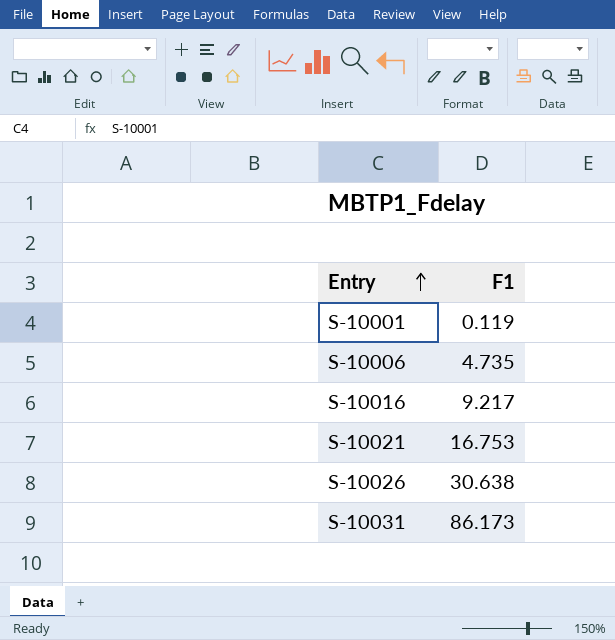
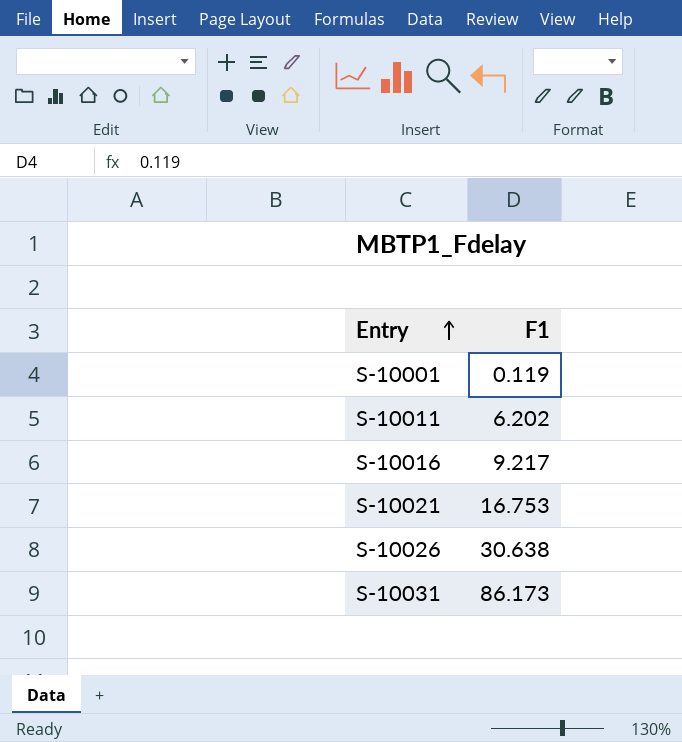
row S-10006: 4.735 -> none
row S-10011: none -> 6.202

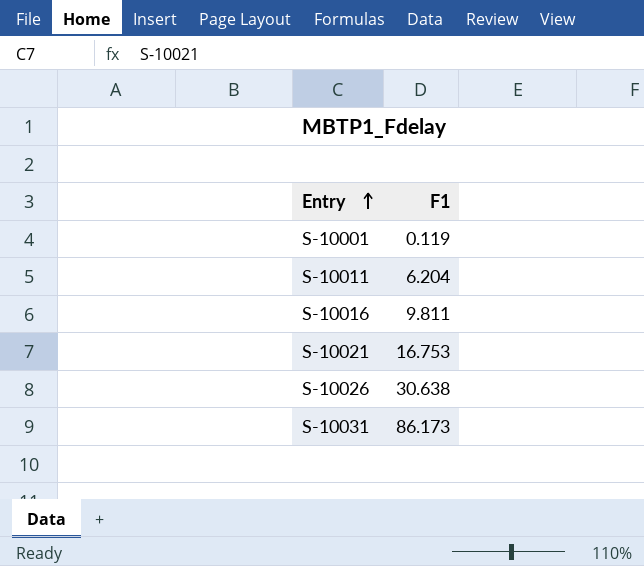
S-10011 | F1: 6.202 -> 6.204
S-10016 | F1: 9.217 -> 9.811

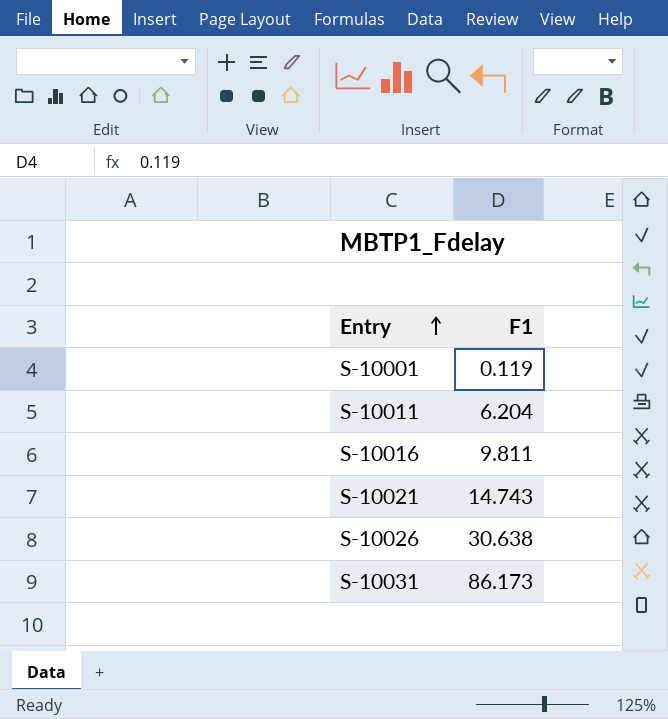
S-10021 | F1: 16.753 -> 14.743

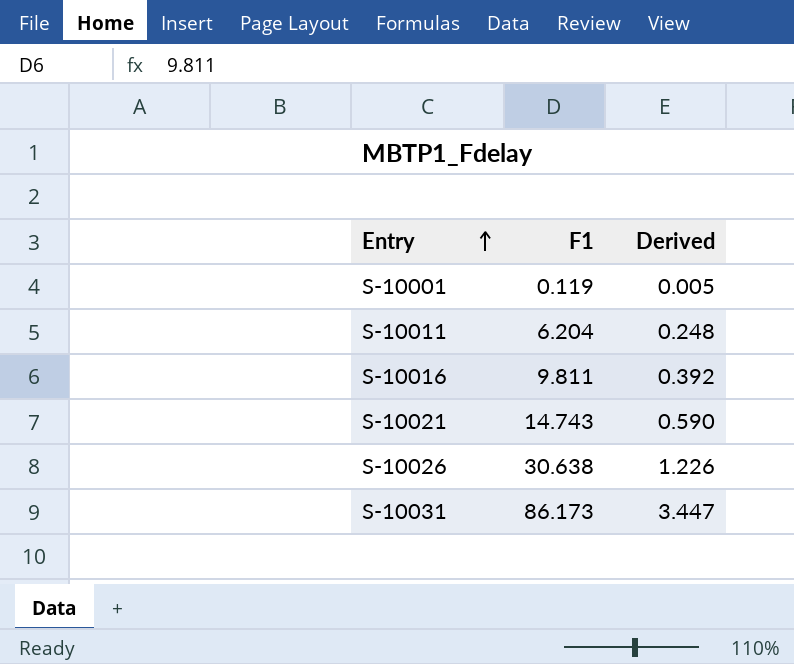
column Derived | formula: none -> [F1] * 0.04

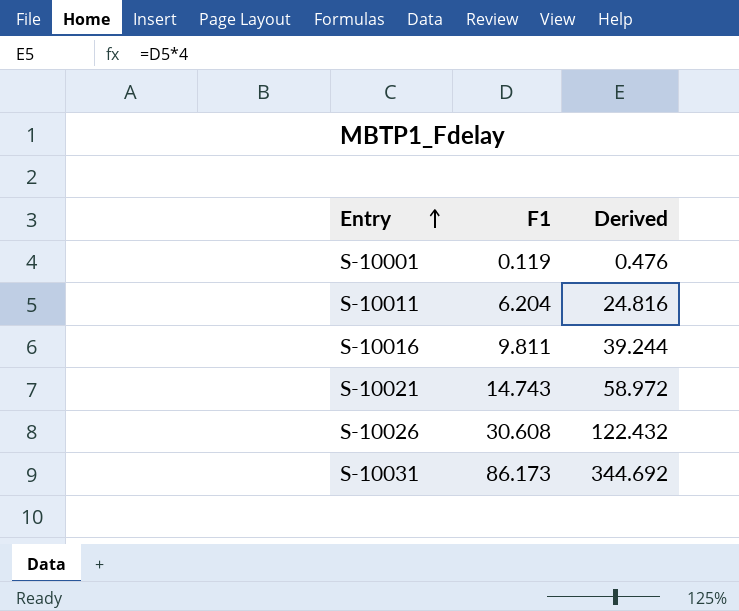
column Derived | formula: [F1] * 0.04 -> [F1] * 4
S-10026 | F1: 30.638 -> 30.608

